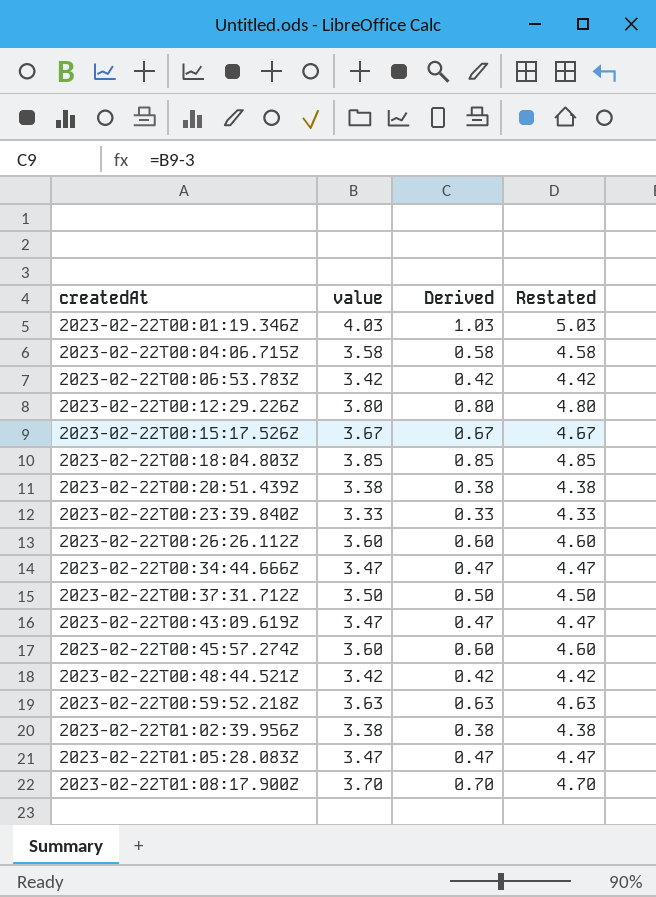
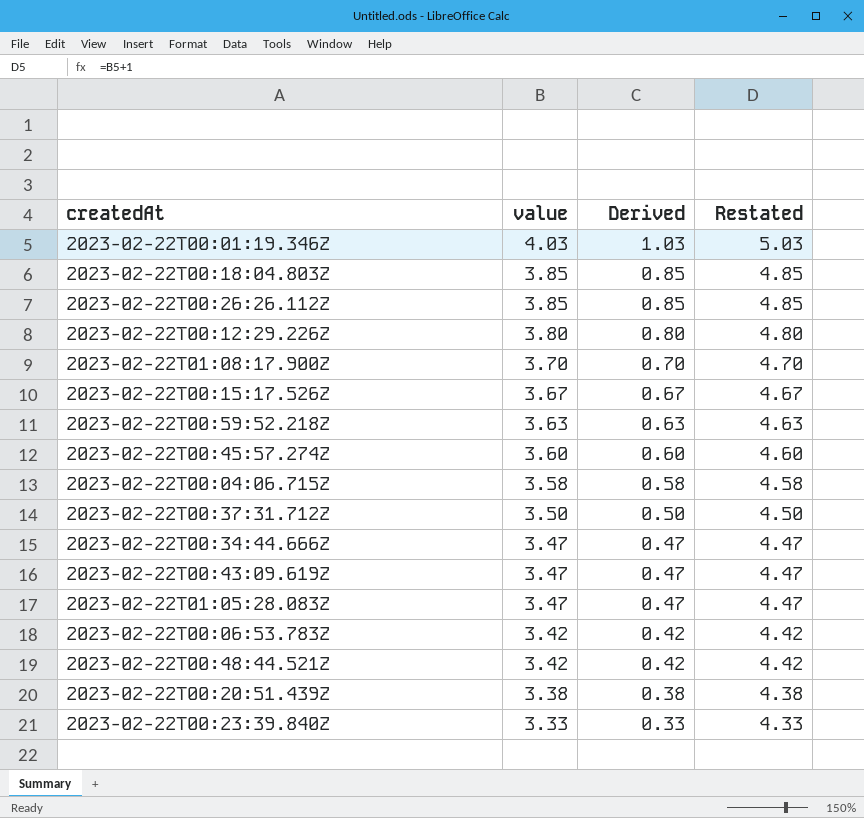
row order: createdAt ascending -> value descending
row 2023-02-22T01:02:39.956Z: 3.38 | 0.38 | 4.38 -> none
2023-02-22T00:26:26.112Z | value: 3.60 -> 3.85
2023-02-22T00:26:26.112Z | Derived: 0.60 -> 0.85
2023-02-22T00:26:26.112Z | Restated: 4.60 -> 4.85

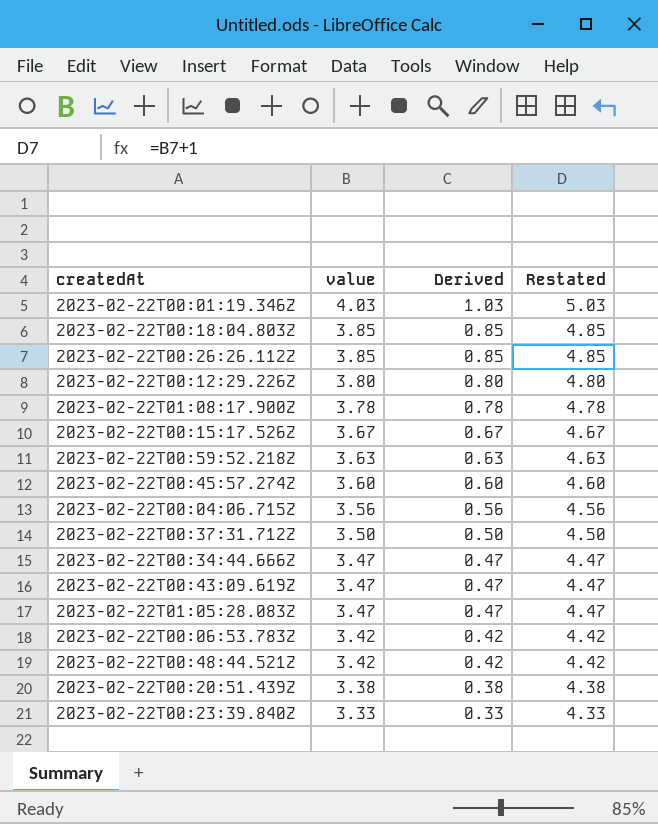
2023-02-22T01:08:17.900Z | value: 3.70 -> 3.78
2023-02-22T01:08:17.900Z | Derived: 0.70 -> 0.78
2023-02-22T01:08:17.900Z | Restated: 4.70 -> 4.78
2023-02-22T00:04:06.715Z | value: 3.58 -> 3.56
2023-02-22T00:04:06.715Z | Derived: 0.58 -> 0.56
2023-02-22T00:04:06.715Z | Restated: 4.58 -> 4.56

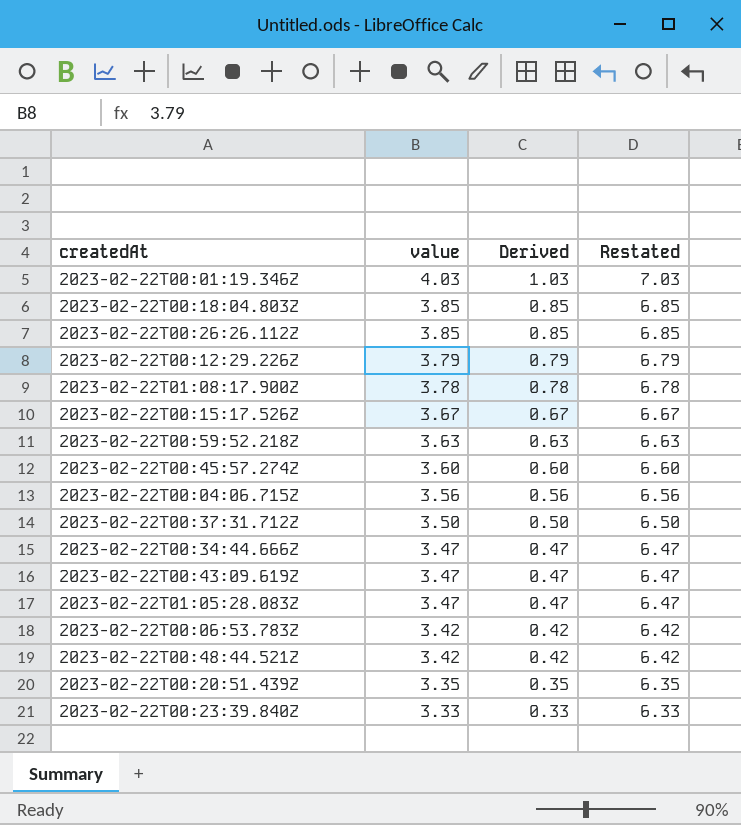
column Restated | formula: [value] + 1 -> [value] + 3
2023-02-22T00:12:29.226Z | value: 3.80 -> 3.79
2023-02-22T00:12:29.226Z | Derived: 0.80 -> 0.79
2023-02-22T00:20:51.439Z | value: 3.38 -> 3.35
2023-02-22T00:20:51.439Z | Derived: 0.38 -> 0.35

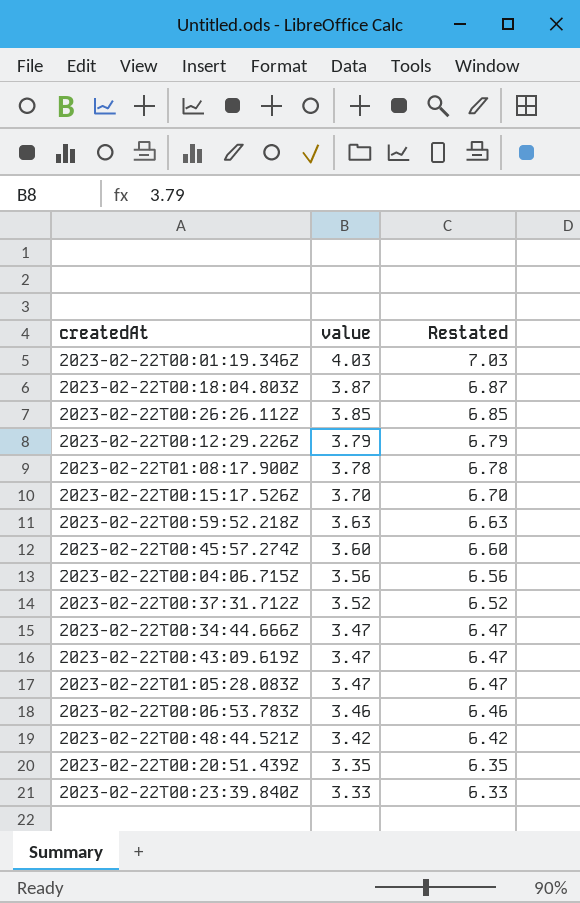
column Derived | formula: [value] - 3 -> none
2023-02-22T00:18:04.803Z | value: 3.85 -> 3.87
2023-02-22T00:18:04.803Z | Restated: 6.85 -> 6.87
2023-02-22T00:15:17.526Z | value: 3.67 -> 3.70
2023-02-22T00:15:17.526Z | Restated: 6.67 -> 6.70
2023-02-22T00:37:31.712Z | value: 3.50 -> 3.52
2023-02-22T00:37:31.712Z | Restated: 6.50 -> 6.52
2023-02-22T00:06:53.783Z | value: 3.42 -> 3.46
2023-02-22T00:06:53.783Z | Restated: 6.42 -> 6.46

